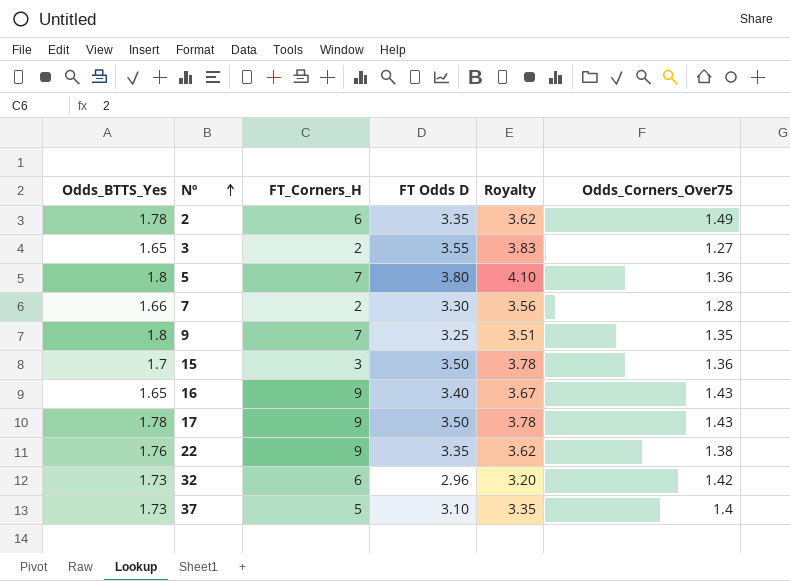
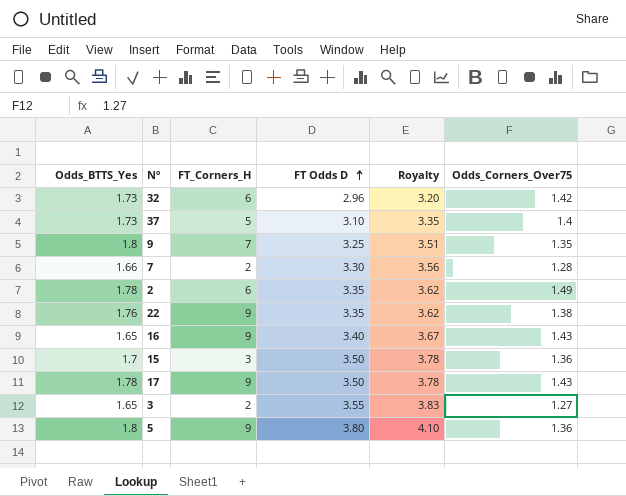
row order: Nº ascending -> FT Odds D ascending
5 | FT_Corners_H: 7 -> 9

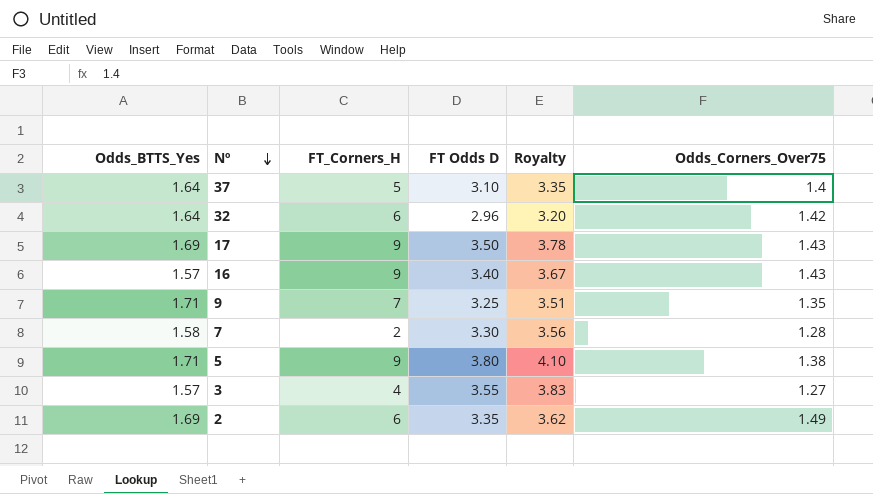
row order: FT Odds D ascending -> Nº descending
row 22: 1.76 | 9 | 3.35 | 3.62 | 1.38 -> none
row 15: 1.7 | 3 | 3.50 | 3.78 | 1.36 -> none
37 | Odds_BTTS_Yes: 1.73 -> 1.64
32 | Odds_BTTS_Yes: 1.73 -> 1.64
17 | Odds_BTTS_Yes: 1.78 -> 1.69
16 | Odds_BTTS_Yes: 1.65 -> 1.57
9 | Odds_BTTS_Yes: 1.8 -> 1.71
7 | Odds_BTTS_Yes: 1.66 -> 1.58
5 | Odds_BTTS_Yes: 1.8 -> 1.71
5 | Odds_Corners_Over75: 1.36 -> 1.38
3 | Odds_BTTS_Yes: 1.65 -> 1.57
3 | FT_Corners_H: 2 -> 4
2 | Odds_BTTS_Yes: 1.78 -> 1.69

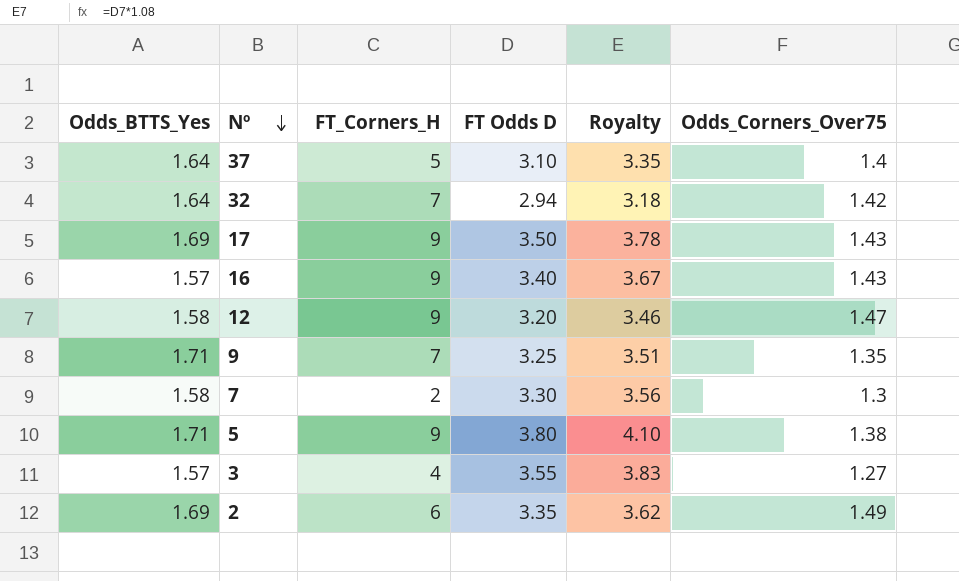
32 | FT_Corners_H: 6 -> 7
32 | FT Odds D: 2.96 -> 2.94
32 | Royalty: 3.20 -> 3.18
row 12: none -> 1.58 | 9 | 3.20 | 3.46 | 1.47
7 | Odds_Corners_Over75: 1.28 -> 1.3

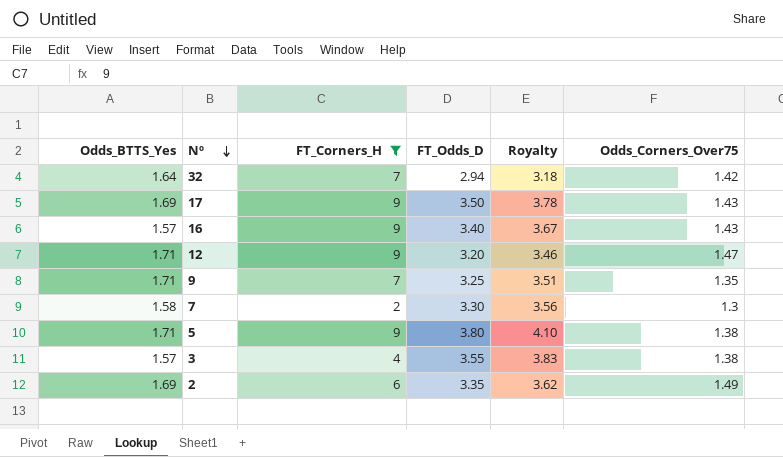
filter: none -> FT_Corners_H != 5
column name: FT Odds D -> FT_Odds_D
12 | Odds_BTTS_Yes: 1.58 -> 1.71
3 | Odds_Corners_Over75: 1.27 -> 1.38

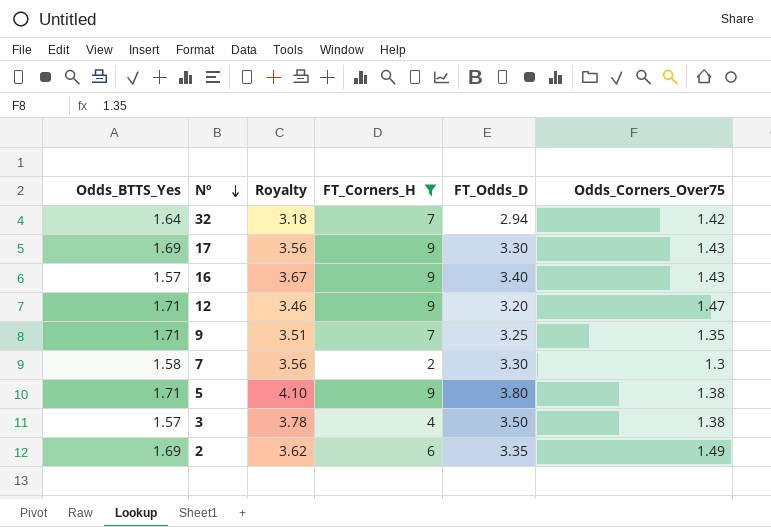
column Royalty | position: 5 -> 3
17 | Royalty: 3.78 -> 3.56
17 | FT_Odds_D: 3.50 -> 3.30
3 | Royalty: 3.83 -> 3.78
3 | FT_Odds_D: 3.55 -> 3.50

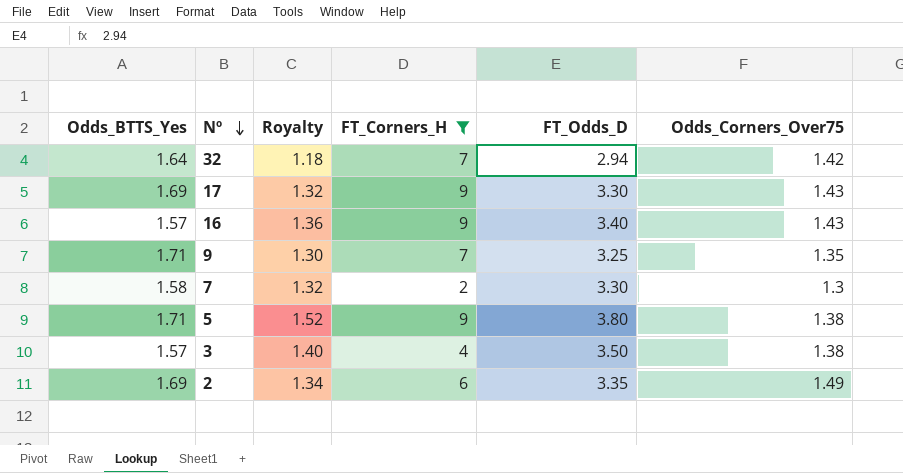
column Royalty | formula: [FT_Odds_D] * 1.08 -> [FT_Odds_D] * 0.4
row 12: 1.71 | 3.46 | 9 | 3.20 | 1.47 -> none

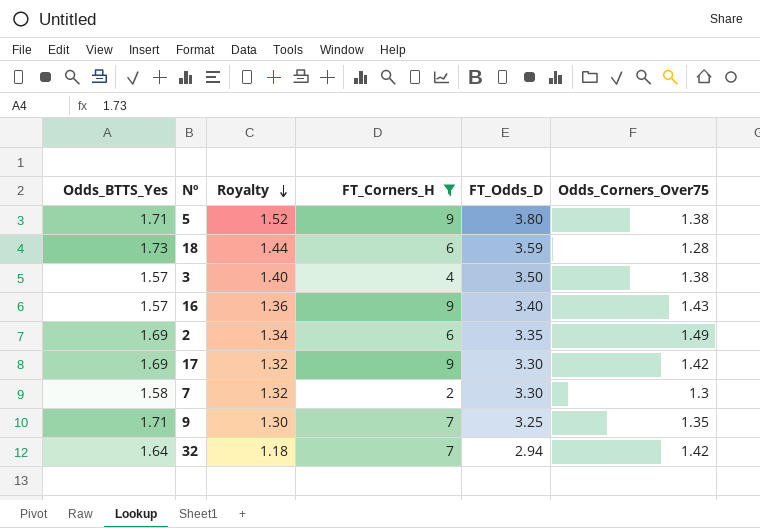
row order: Nº descending -> Royalty descending
row 18: none -> 1.73 | 1.44 | 6 | 3.59 | 1.28
17 | Odds_Corners_Over75: 1.43 -> 1.42

